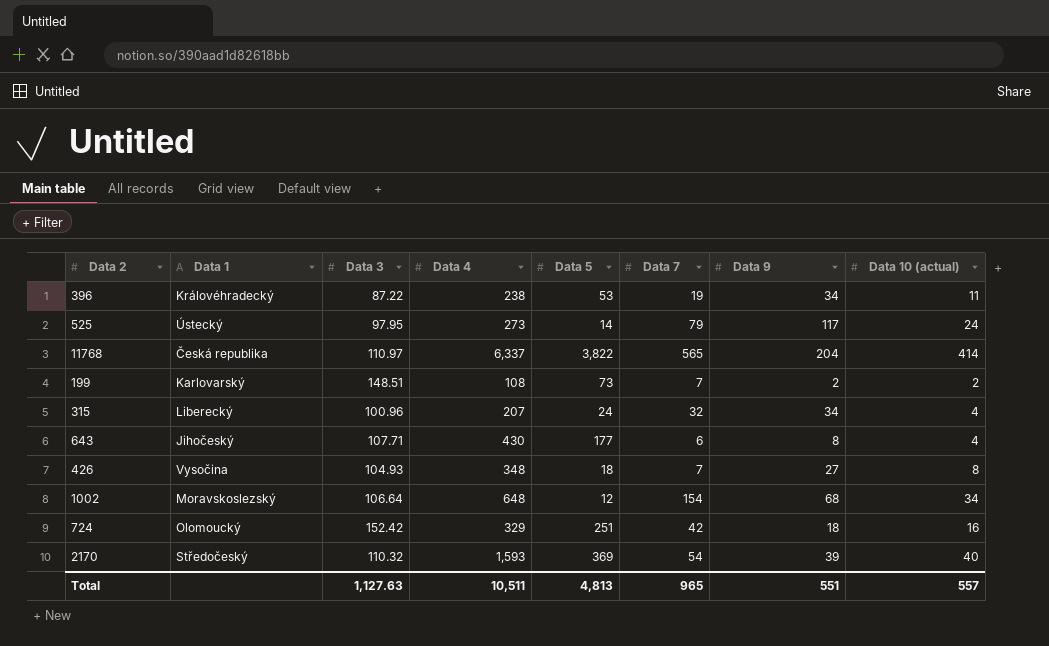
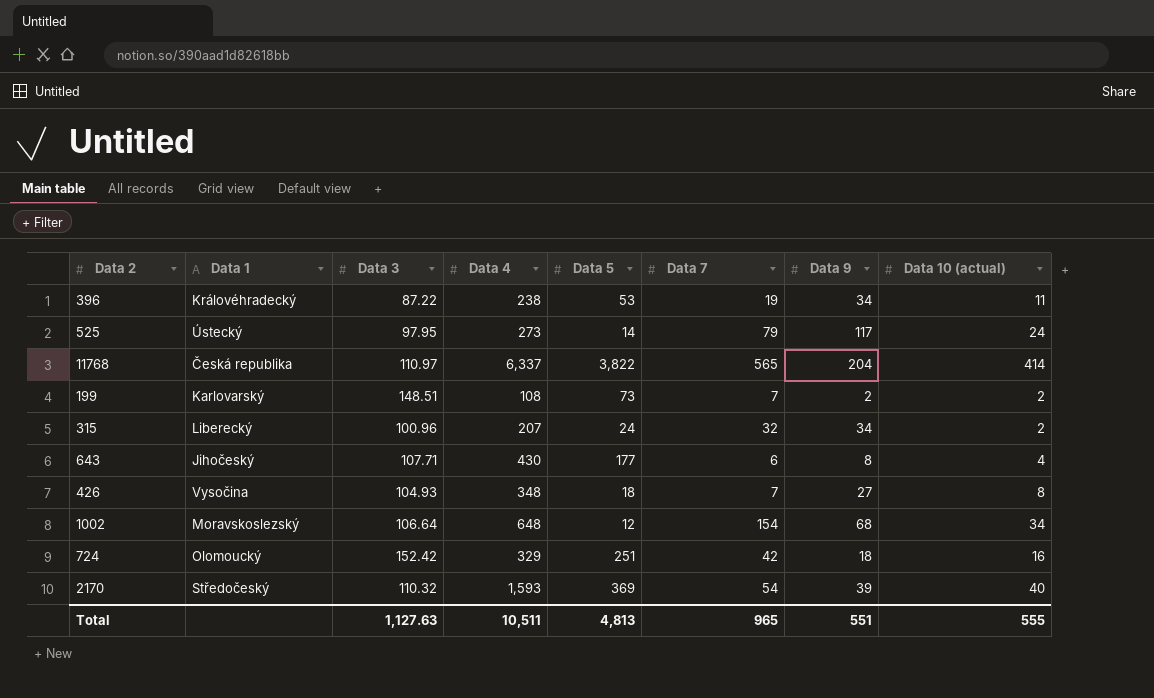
315 | Data 10 (actual): 4 -> 2
Total | Data 10 (actual): 557 -> 555

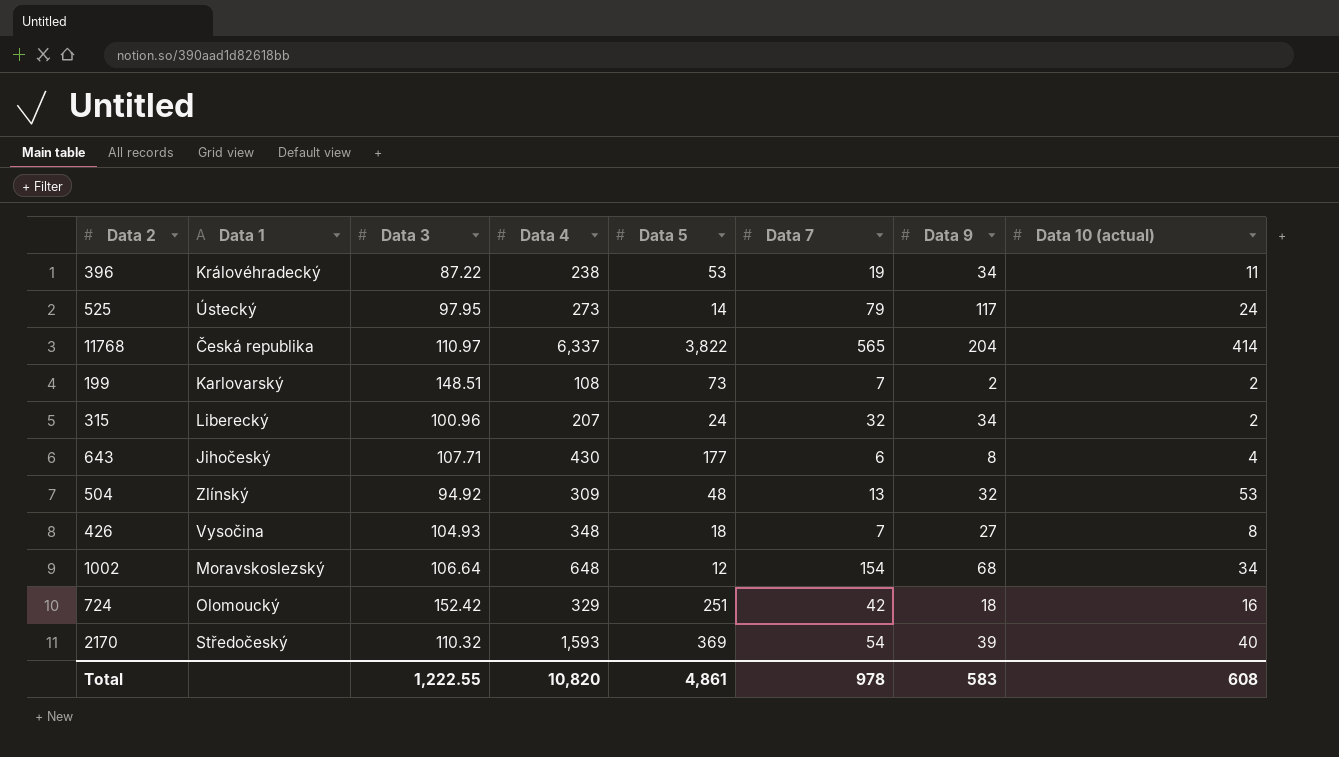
row 504: none -> Zlínský | 94.92 | 309 | 48 | 13 | 32 | 53
Total | Data 3: 1,127.63 -> 1,222.55
Total | Data 4: 10,511 -> 10,820
Total | Data 5: 4,813 -> 4,861
Total | Data 7: 965 -> 978
Total | Data 9: 551 -> 583
Total | Data 10 (actual): 555 -> 608

